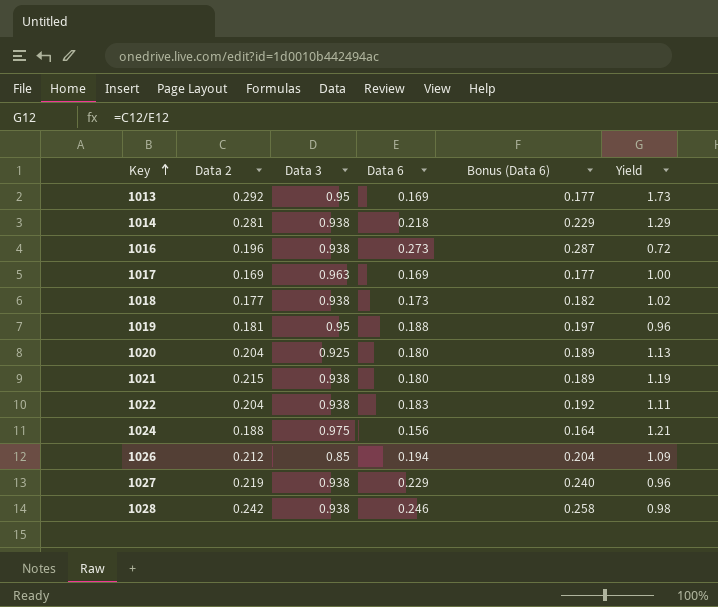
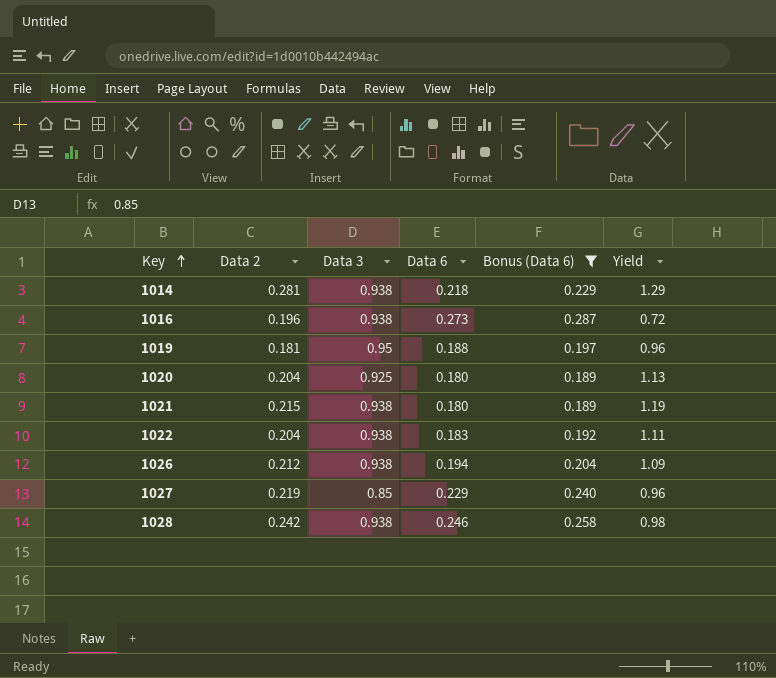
filter: none -> Bonus (Data 6) >= 0.189
1026 | Data 3: 0.85 -> 0.938
1027 | Data 3: 0.938 -> 0.85

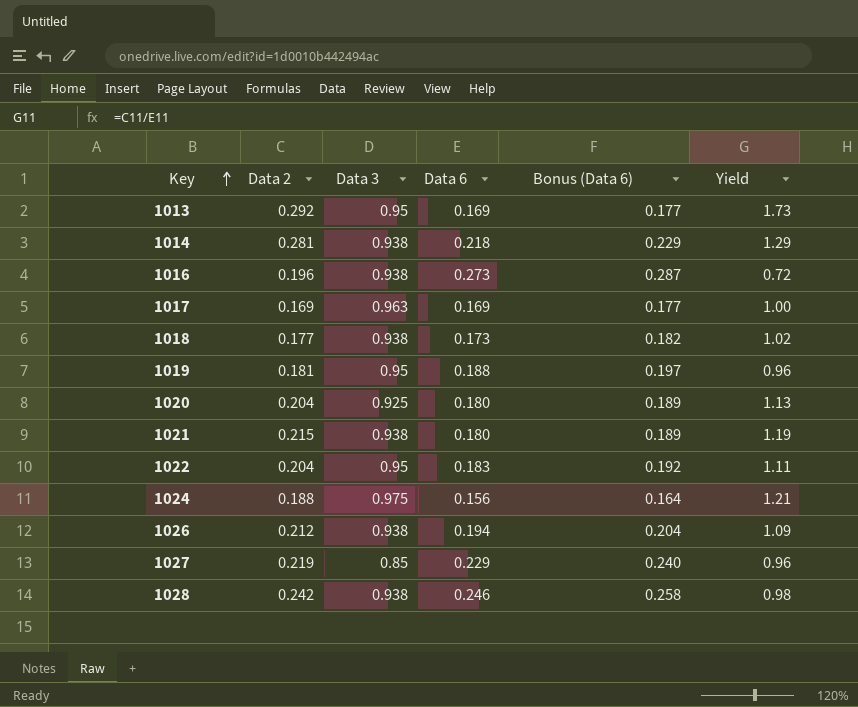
filter: Bonus (Data 6) >= 0.189 -> none
1022 | Data 3: 0.938 -> 0.95

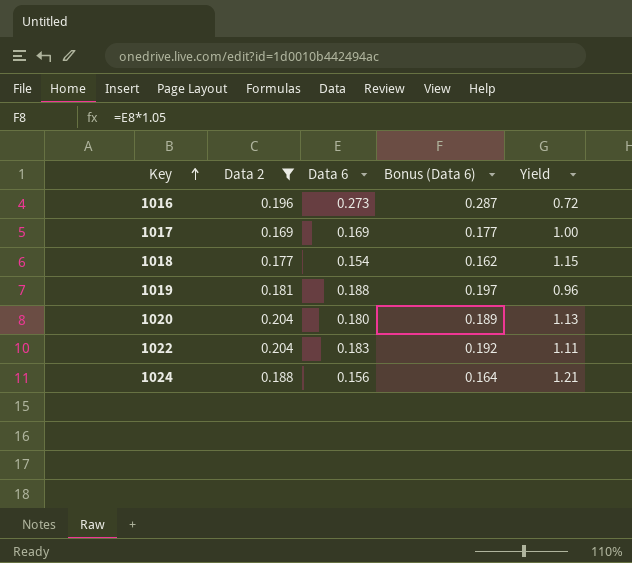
filter: none -> Data 2 <= 0.204
column Data 3 | position: 3 -> none
1018 | Data 6: 0.173 -> 0.154
1018 | Bonus (Data 6): 0.182 -> 0.162
1018 | Yield: 1.02 -> 1.15

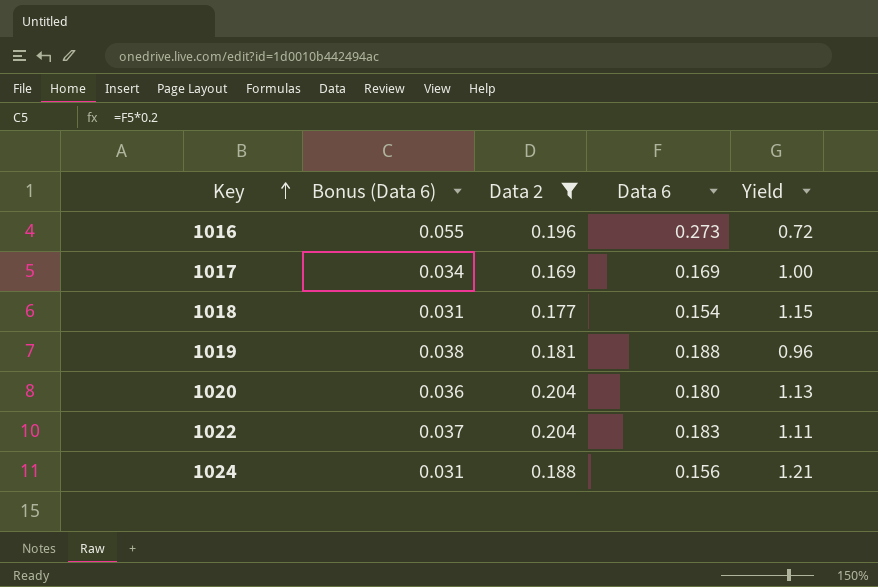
column Bonus (Data 6) | formula: [Data 6] * 1.05 -> [Data 6] * 0.2
column Bonus (Data 6) | position: 4 -> 2

